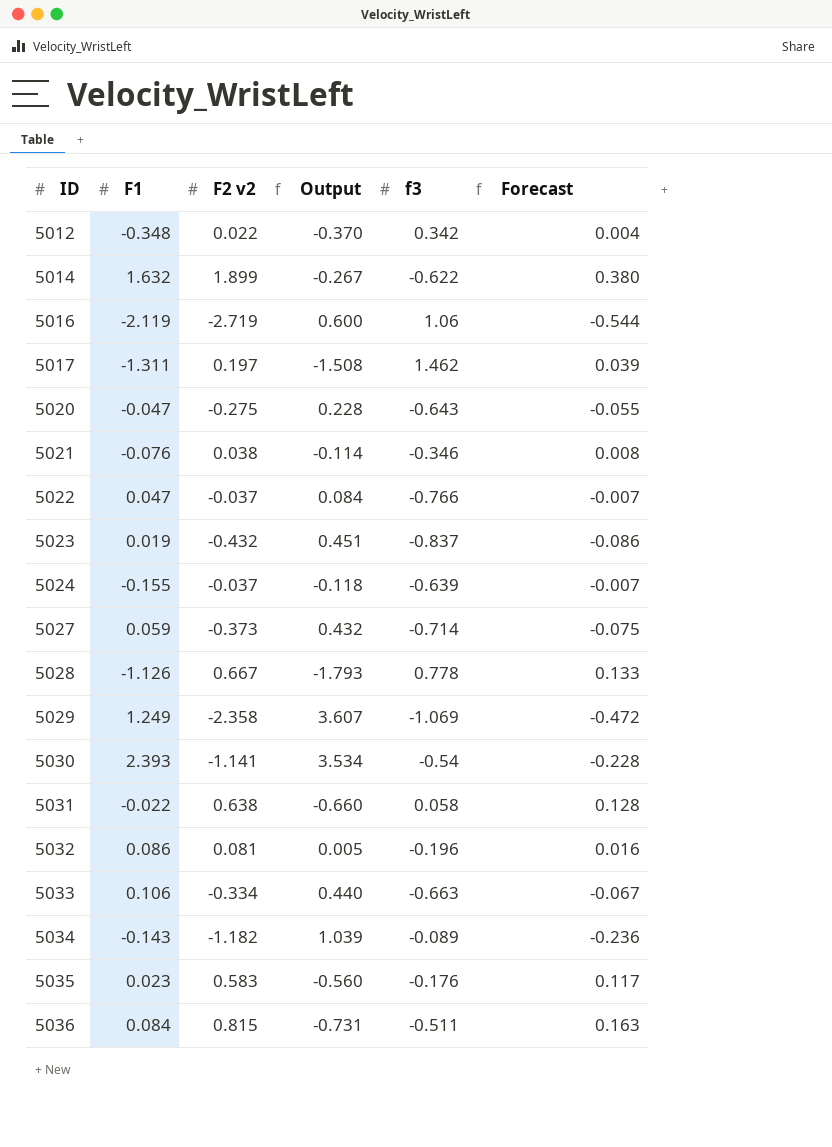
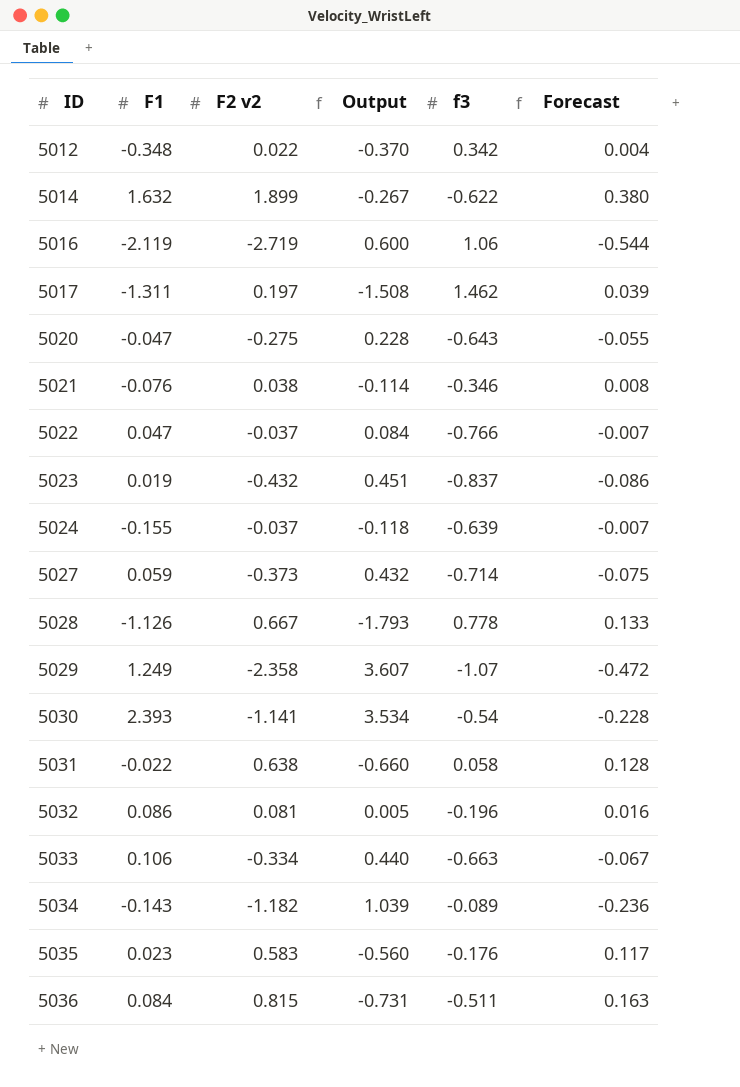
5029 | f3: -1.069 -> -1.07

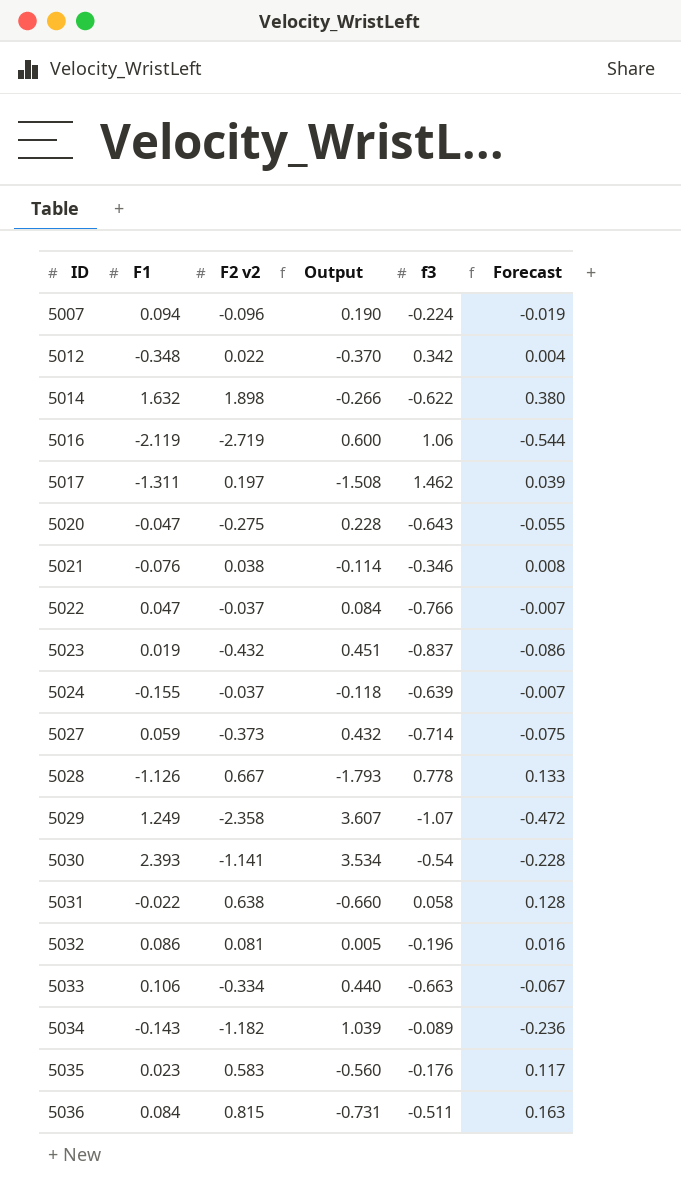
row 5007: none -> 0.094 | -0.096 | 0.190 | -0.224 | -0.019
5014 | F2 v2: 1.899 -> 1.898
5014 | Output: -0.267 -> -0.266

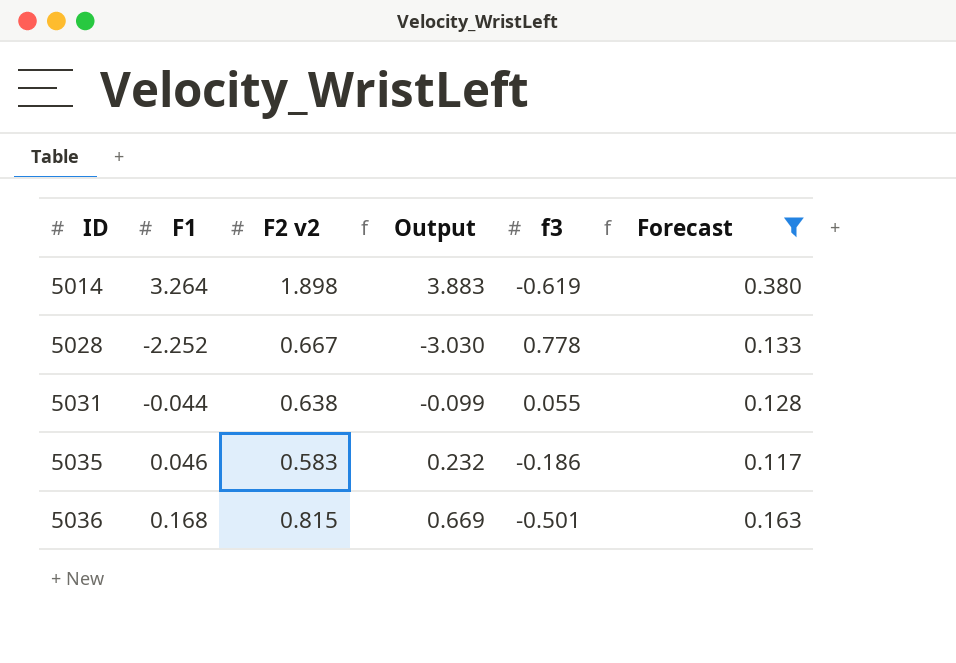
filter: none -> Forecast >= 0.117
column Output | formula: [F1] - [F2 v2] -> [F1] - [f3]
5014 | F1: 1.632 -> 3.264
5014 | f3: -0.622 -> -0.619
5028 | F1: -1.126 -> -2.252
5031 | F1: -0.022 -> -0.044
5031 | f3: 0.058 -> 0.055
5035 | F1: 0.023 -> 0.046
5035 | f3: -0.176 -> -0.186
5036 | F1: 0.084 -> 0.168
5036 | f3: -0.511 -> -0.501

